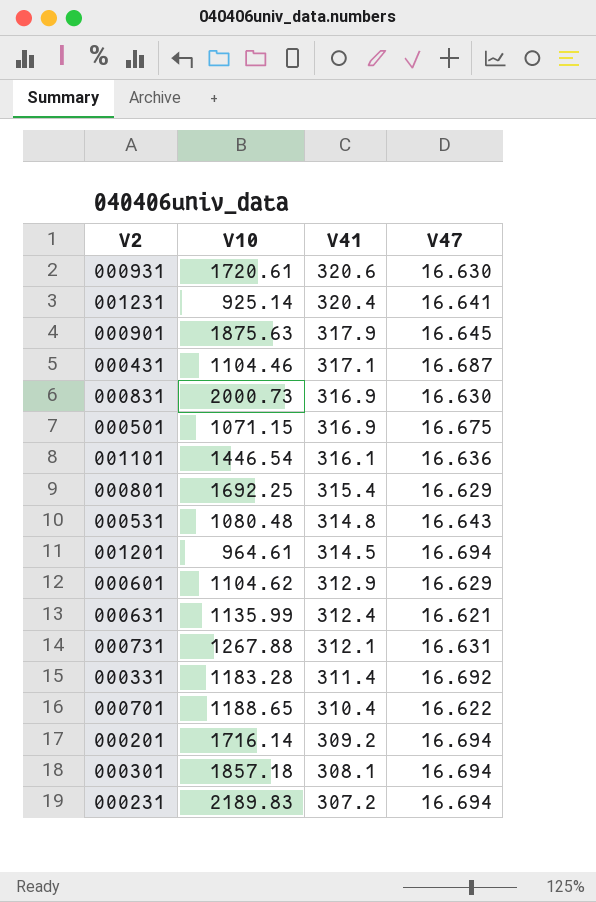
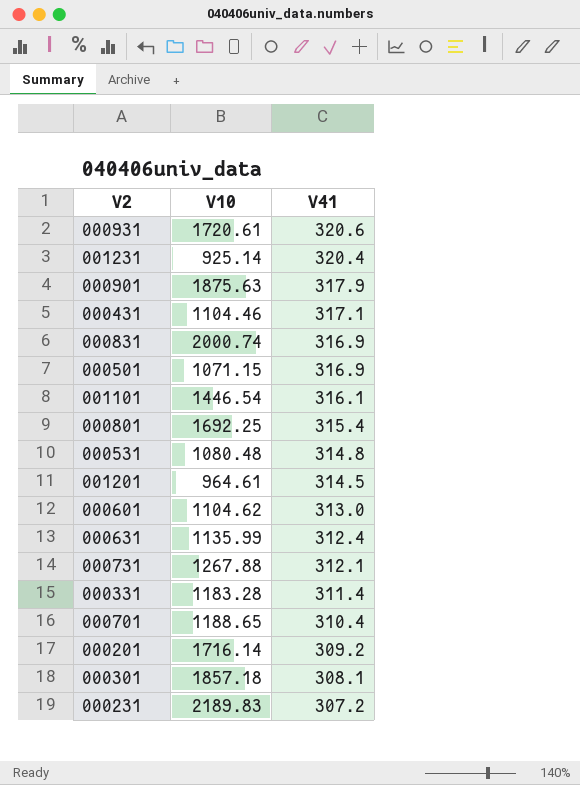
column V47 | position: 4 -> none
000831 | V10: 2000.73 -> 2000.74
000601 | V41: 312.9 -> 313.0

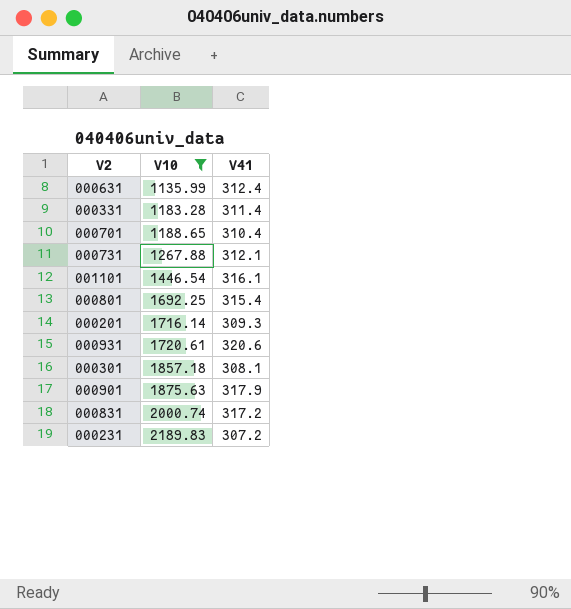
filter: none -> V10 >= 1135.99
row order: V41 descending -> V10 ascending
000201 | V41: 309.2 -> 309.3
000831 | V41: 316.9 -> 317.2

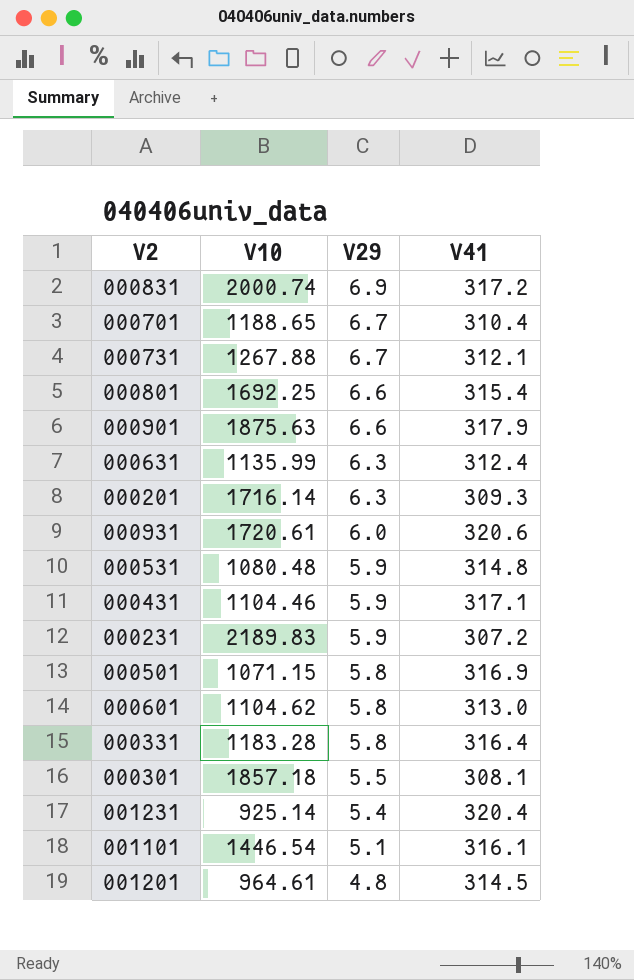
filter: V10 >= 1135.99 -> none
row order: V10 ascending -> V29 descending
column V29 | position: none -> 3
000331 | V41: 311.4 -> 316.4

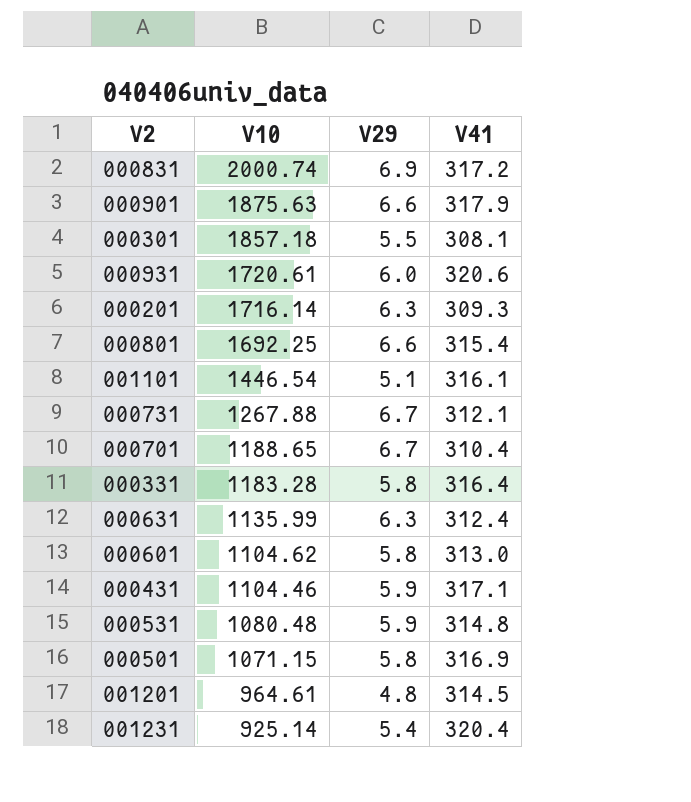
row order: V29 descending -> V10 descending
row 000231: 2189.83 | 5.9 | 307.2 -> none

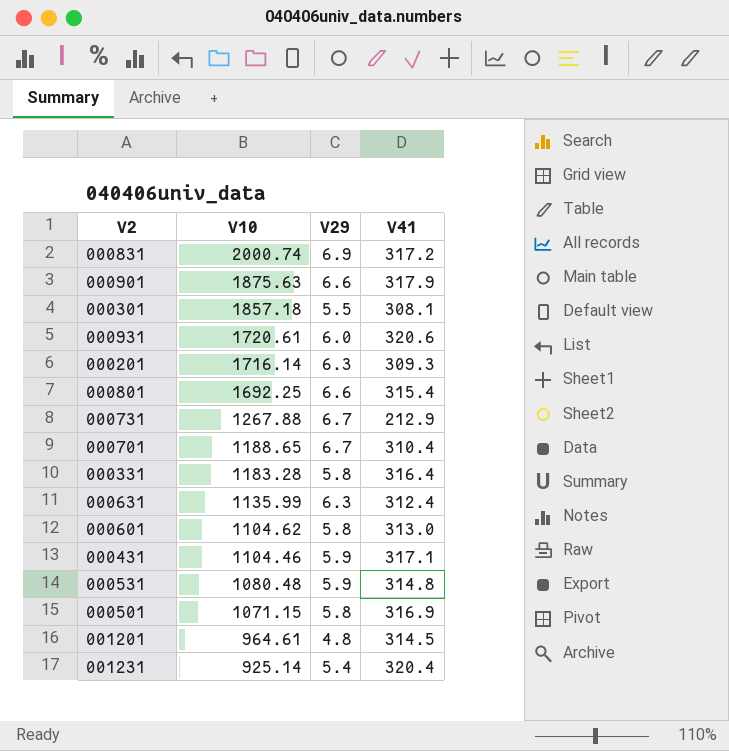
row 001101: 1446.54 | 5.1 | 316.1 -> none
000731 | V41: 312.1 -> 212.9

